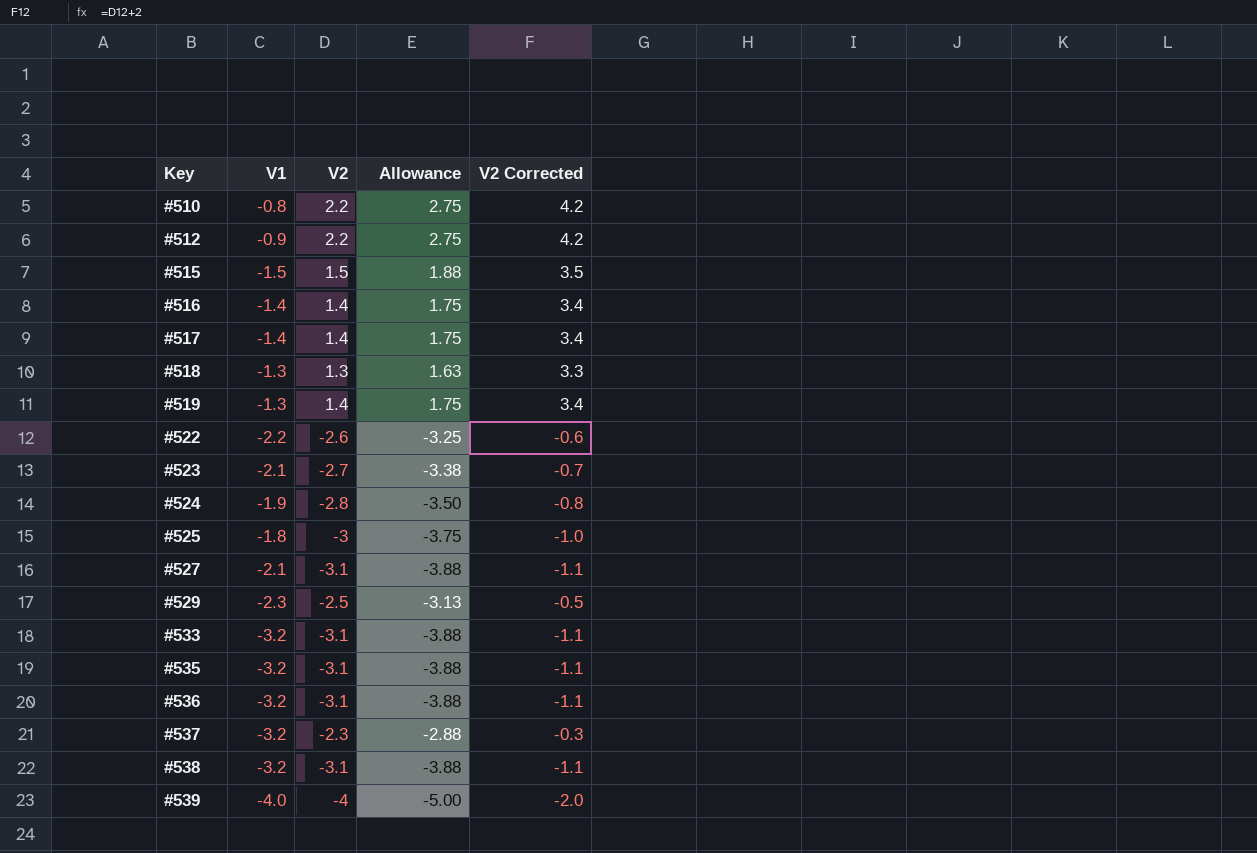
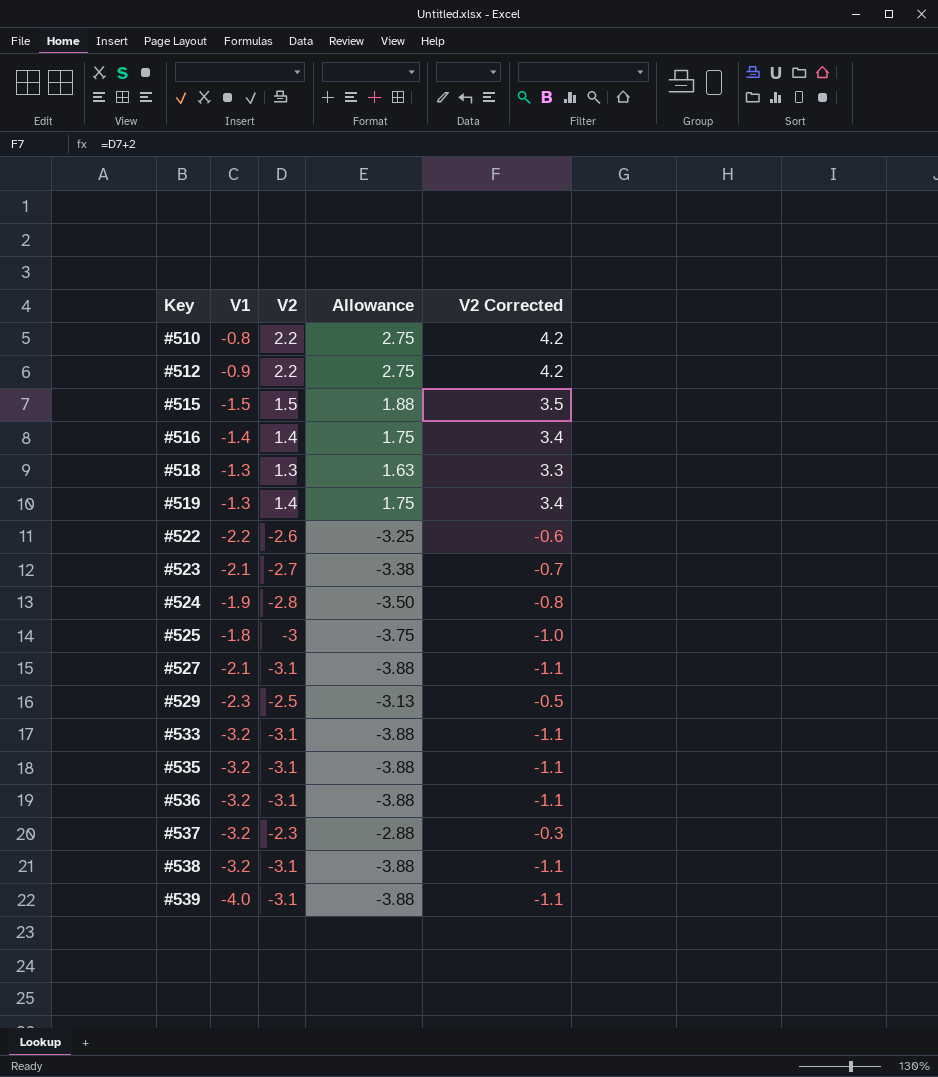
row #517: -1.4 | 1.4 | 1.75 | 3.4 -> none
#539 | V2: -4 -> -3.1
#539 | Allowance: -5.00 -> -3.88
#539 | V2 Corrected: -2.0 -> -1.1

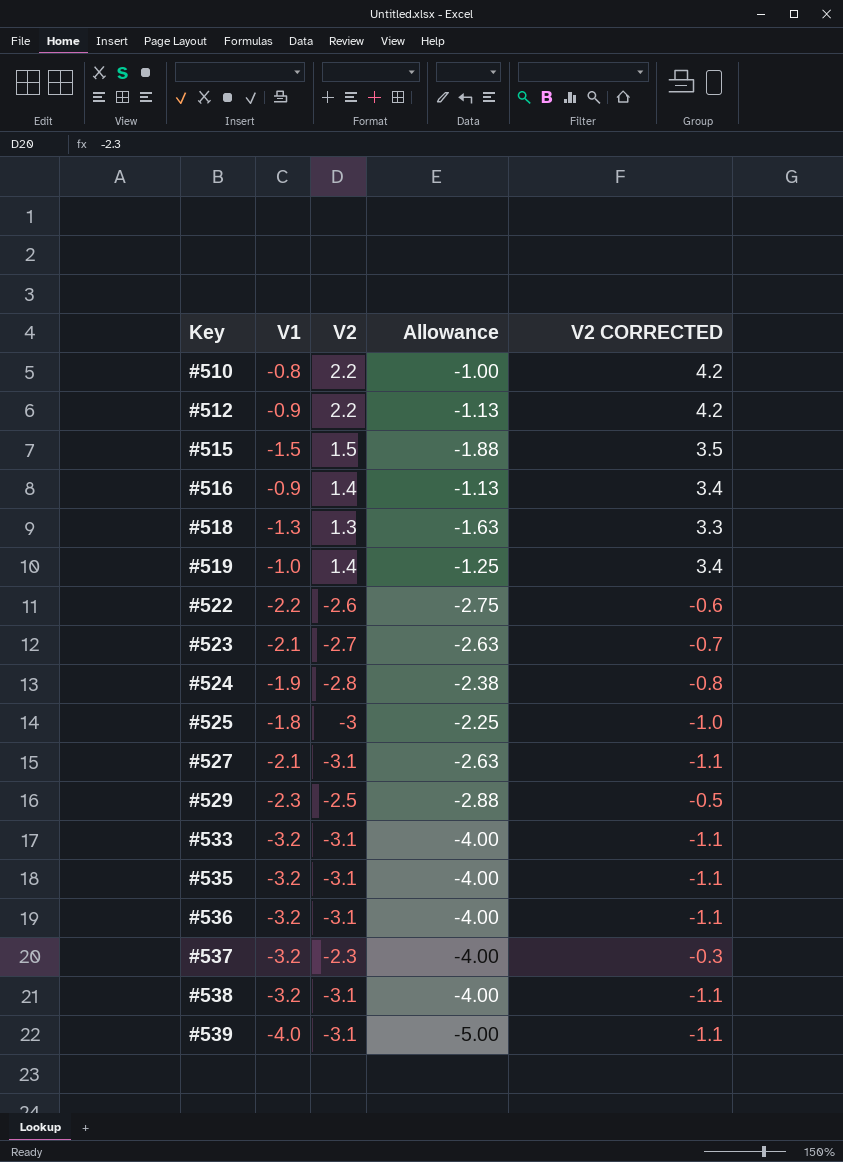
column Allowance | formula: [V2] * 1.25 -> [V1] * 1.25
column name: V2 Corrected -> V2 CORRECTED
#516 | V1: -1.4 -> -0.9
#519 | V1: -1.3 -> -1.0

